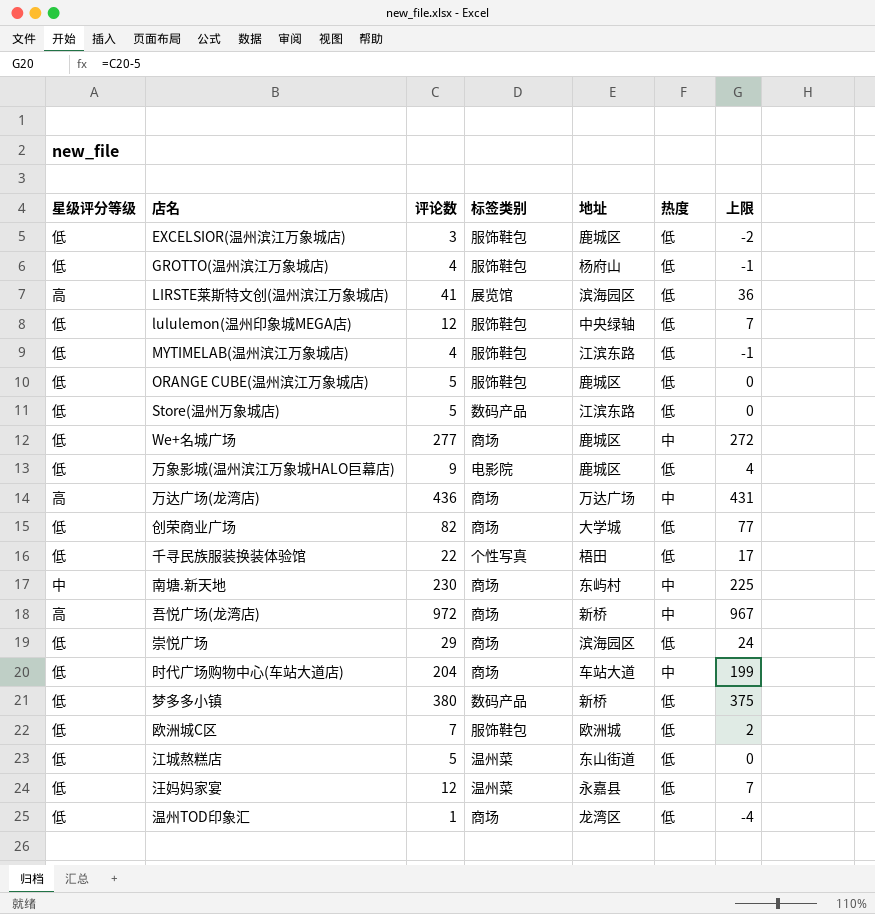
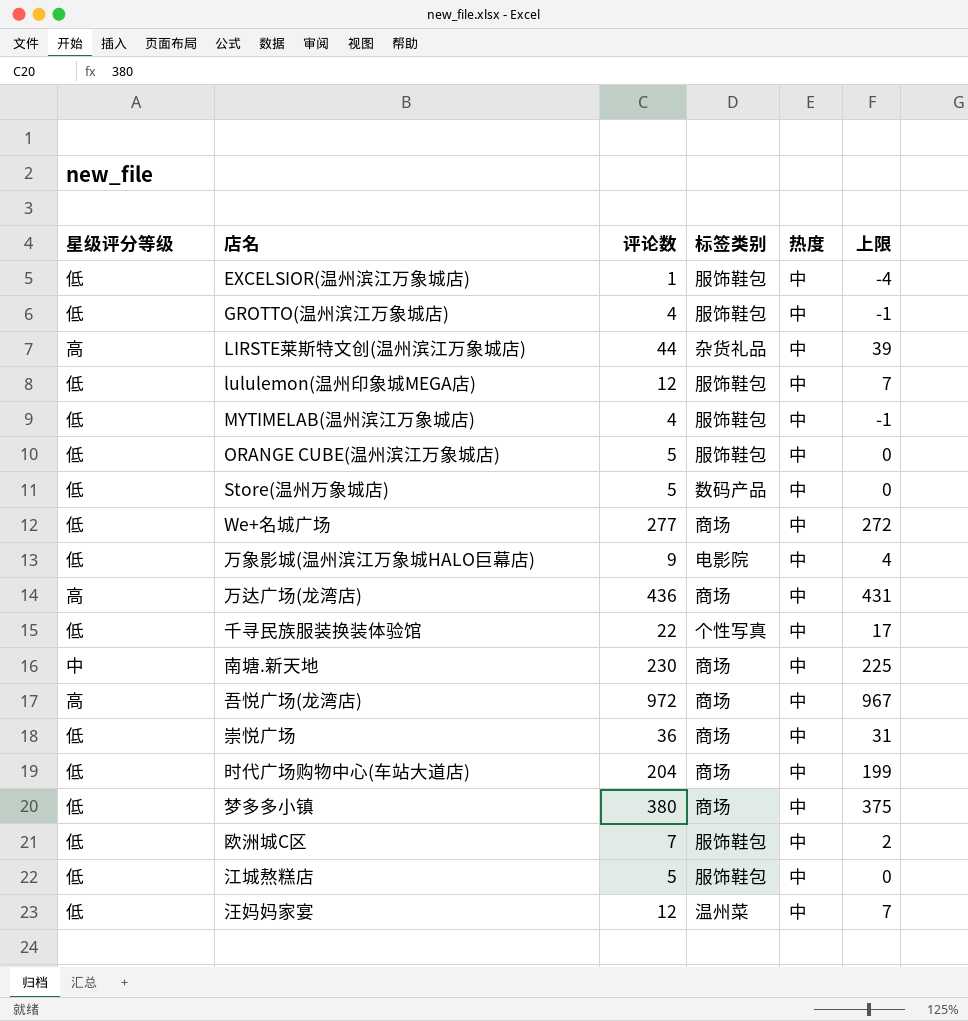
column 地址 | position: 5 -> none
row 创荣商业广场: 低 | 82 | 商场 | 大学城 | 低 | 77 -> none
row 温州TOD印象汇: 低 | 1 | 商场 | 龙湾区 | 低 | -4 -> none
EXCELSIOR(温州滨江万象城店) | 评论数: 3 -> 1
EXCELSIOR(温州滨江万象城店) | 热度: 低 -> 中
EXCELSIOR(温州滨江万象城店) | 上限: -2 -> -4
GROTTO(温州滨江万象城店) | 热度: 低 -> 中
LIRSTE莱斯特文创(温州滨江万象城店) | 评论数: 41 -> 44
LIRSTE莱斯特文创(温州滨江万象城店) | 标签类别: 展览馆 -> 杂货礼品
LIRSTE莱斯特文创(温州滨江万象城店) | 热度: 低 -> 中
LIRSTE莱斯特文创(温州滨江万象城店) | 上限: 36 -> 39
lululemon(温州印象城MEGA店) | 热度: 低 -> 中
MYTIMELAB(温州滨江万象城店) | 热度: 低 -> 中
ORANGE CUBE(温州滨江万象城店) | 热度: 低 -> 中
Store(温州万象城店) | 热度: 低 -> 中
万象影城(温州滨江万象城HALO巨幕店) | 热度: 低 -> 中
千寻民族服装换装体验馆 | 热度: 低 -> 中
崇悦广场 | 评论数: 29 -> 36
崇悦广场 | 热度: 低 -> 中
崇悦广场 | 上限: 24 -> 31
梦多多小镇 | 标签类别: 数码产品 -> 商场
梦多多小镇 | 热度: 低 -> 中
欧洲城C区 | 热度: 低 -> 中
江城熬糕店 | 标签类别: 温州菜 -> 服饰鞋包
江城熬糕店 | 热度: 低 -> 中
汪妈妈家宴 | 热度: 低 -> 中

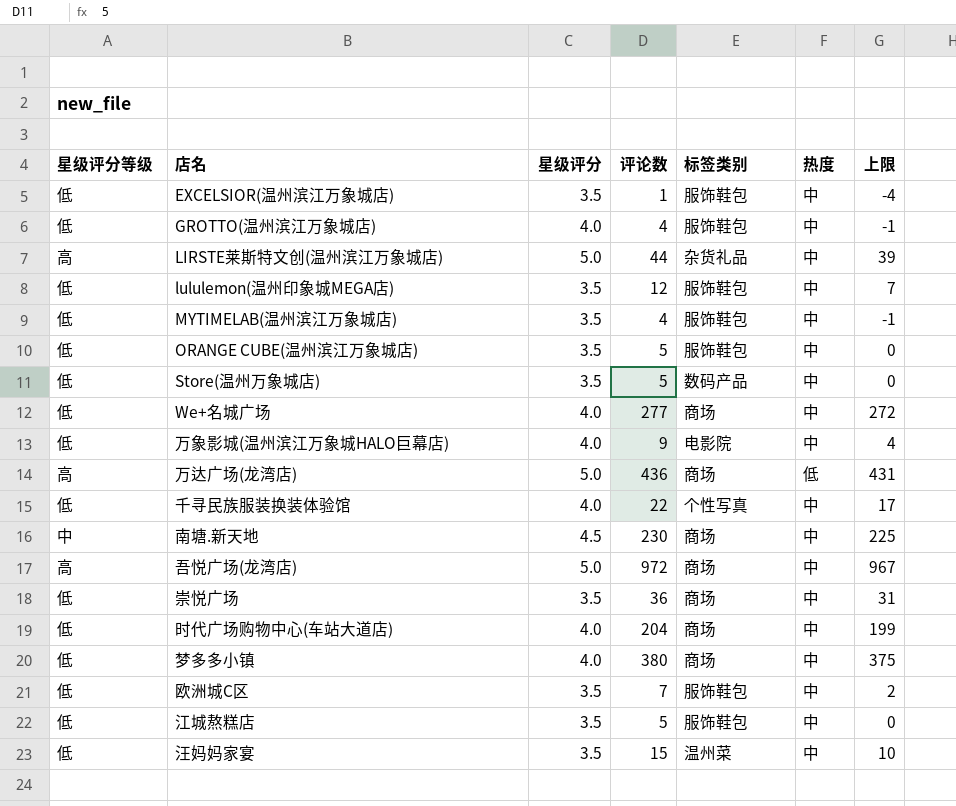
column 星级评分 | position: none -> 3
万达广场(龙湾店) | 热度: 中 -> 低
汪妈妈家宴 | 评论数: 12 -> 15
汪妈妈家宴 | 上限: 7 -> 10

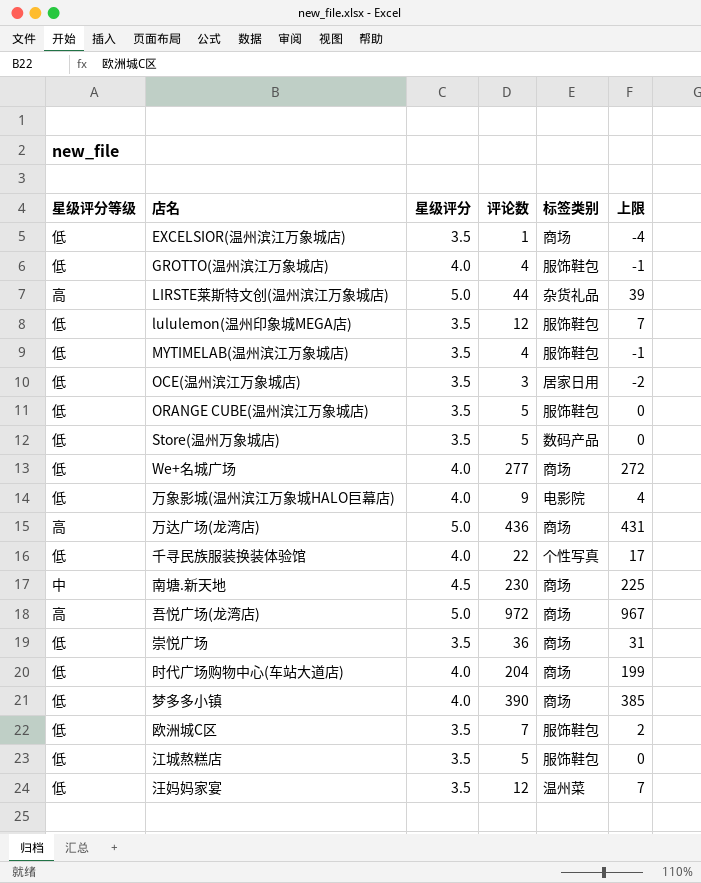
column 热度 | position: 6 -> none
EXCELSIOR(温州滨江万象城店) | 标签类别: 服饰鞋包 -> 商场
row OCE(温州滨江万象城店): none -> 低 | 3.5 | 3 | 居家日用 | -2
梦多多小镇 | 评论数: 380 -> 390
梦多多小镇 | 上限: 375 -> 385
汪妈妈家宴 | 评论数: 15 -> 12
汪妈妈家宴 | 上限: 10 -> 7

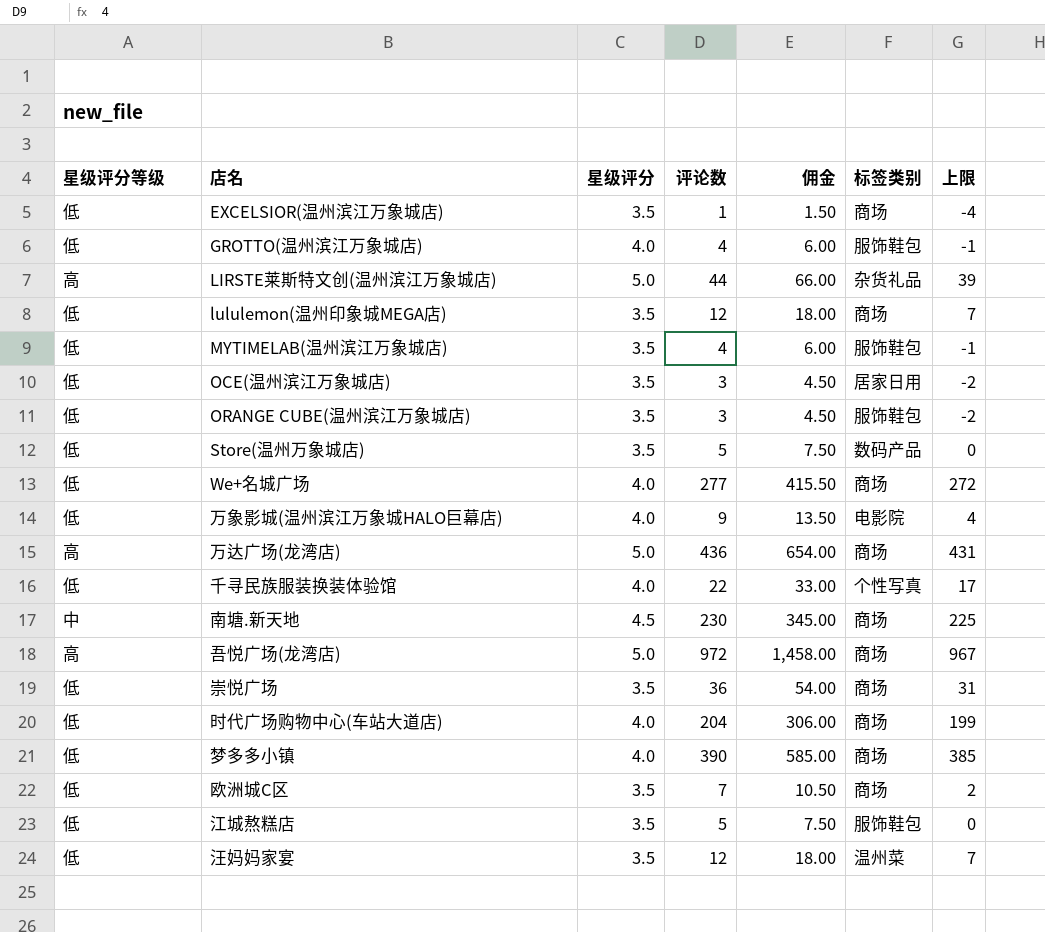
column 佣金 | formula: none -> [评论数] * 1.5
lululemon(温州印象城MEGA店) | 标签类别: 服饰鞋包 -> 商场
ORANGE CUBE(温州滨江万象城店) | 评论数: 5 -> 3
ORANGE CUBE(温州滨江万象城店) | 上限: 0 -> -2
欧洲城C区 | 标签类别: 服饰鞋包 -> 商场

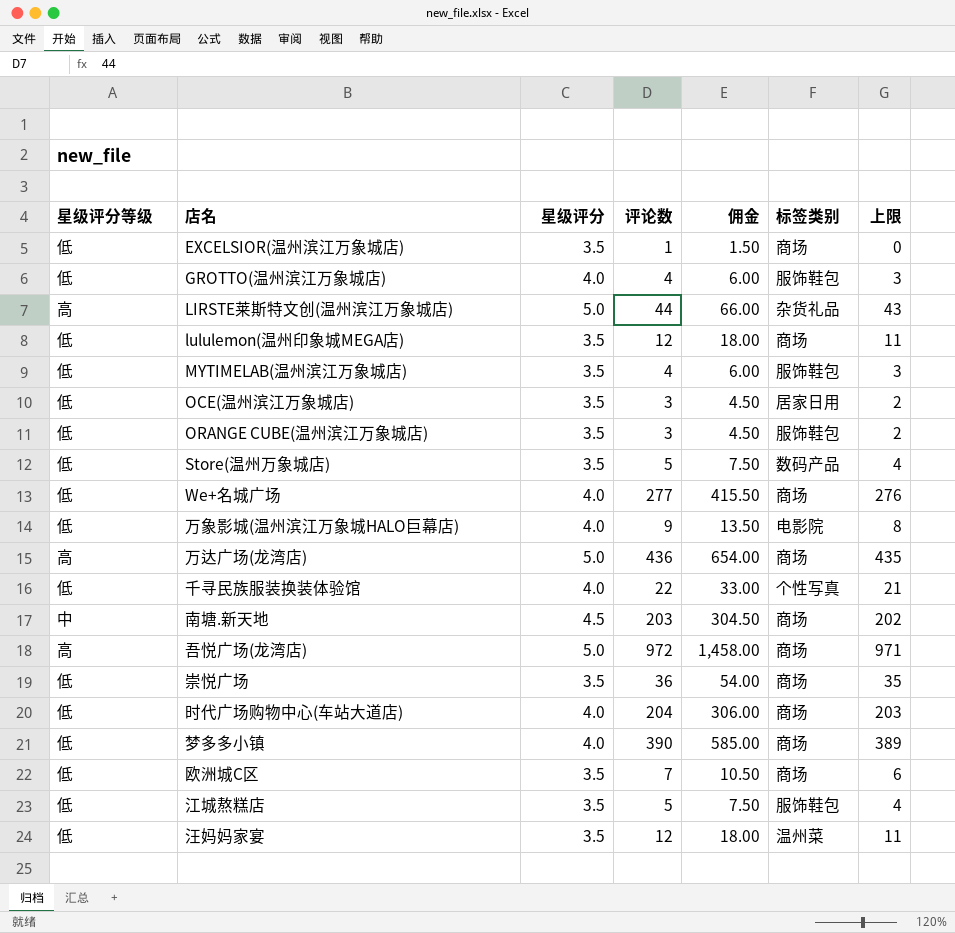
column 上限 | formula: [评论数] - 5 -> [评论数] - 1
南塘.新天地 | 评论数: 230 -> 203
南塘.新天地 | 佣金: 345.00 -> 304.50

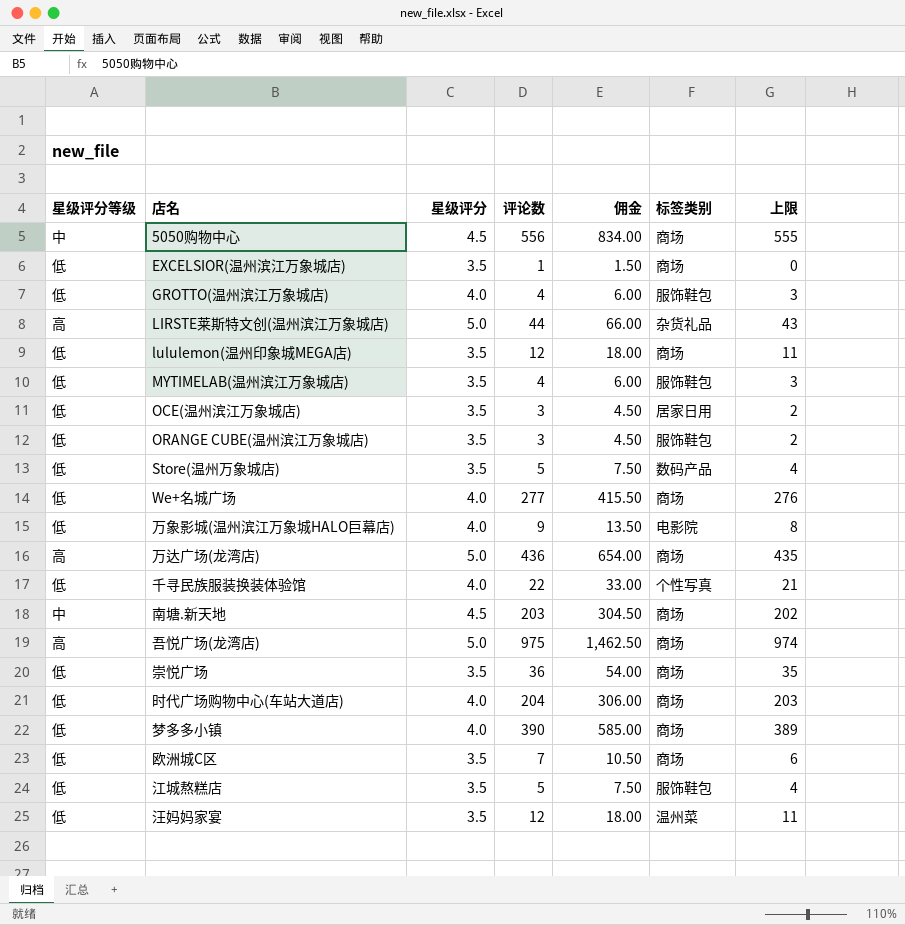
row 5050购物中心: none -> 中 | 4.5 | 556 | 834.00 | 商场 | 555
吾悦广场(龙湾店) | 评论数: 972 -> 975
吾悦广场(龙湾店) | 佣金: 1,458.00 -> 1,462.50
吾悦广场(龙湾店) | 上限: 971 -> 974

